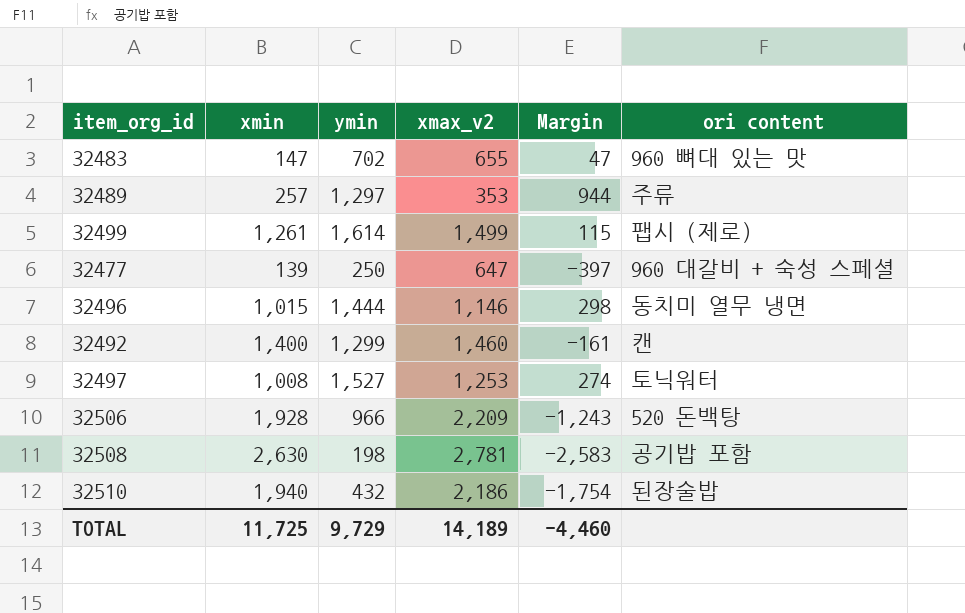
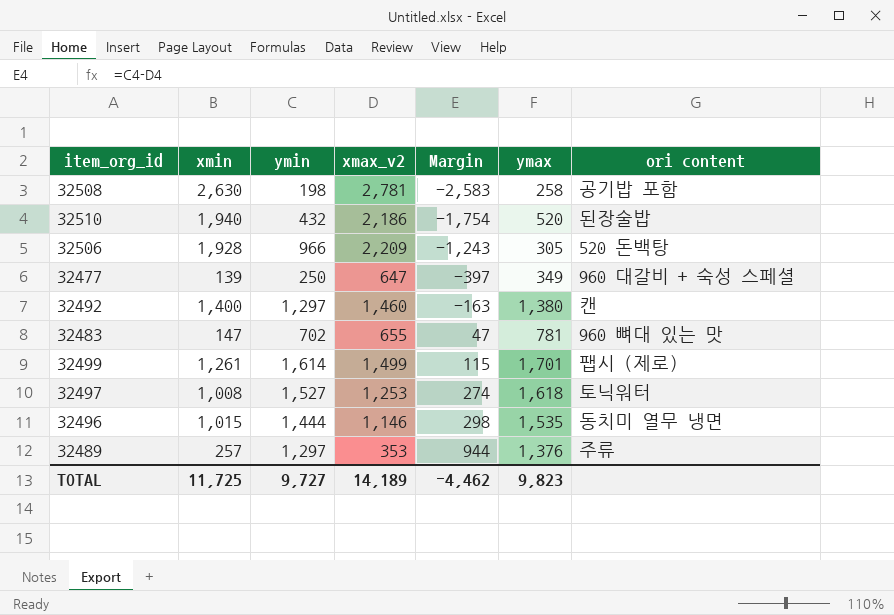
row order: none -> Margin ascending
column ymax | position: none -> 6
32492 | ymin: 1,299 -> 1,297
32492 | Margin: -161 -> -163
TOTAL | ymin: 9,729 -> 9,727
TOTAL | Margin: -4,460 -> -4,462

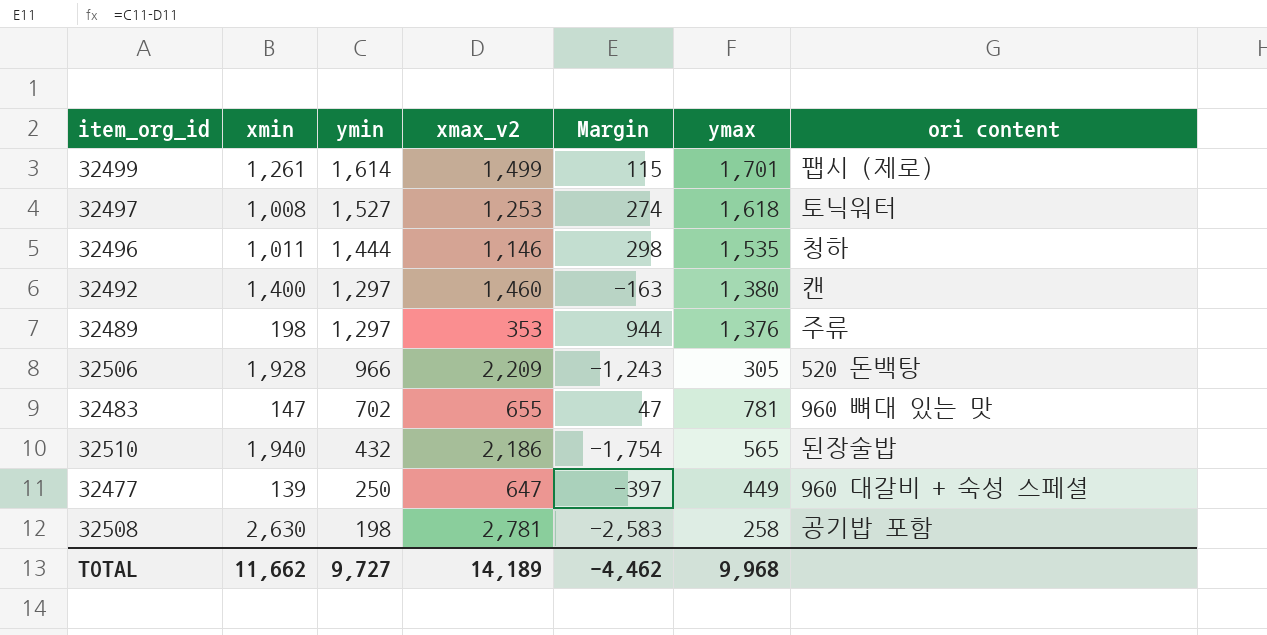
row order: Margin ascending -> ymin descending
32496 | xmin: 1,015 -> 1,011
32496 | ori content: 동치미 열무 냉면 -> 청하
32489 | xmin: 257 -> 198
32510 | ymax: 520 -> 565
32477 | ymax: 349 -> 449
TOTAL | xmin: 11,725 -> 11,662
TOTAL | ymax: 9,823 -> 9,968

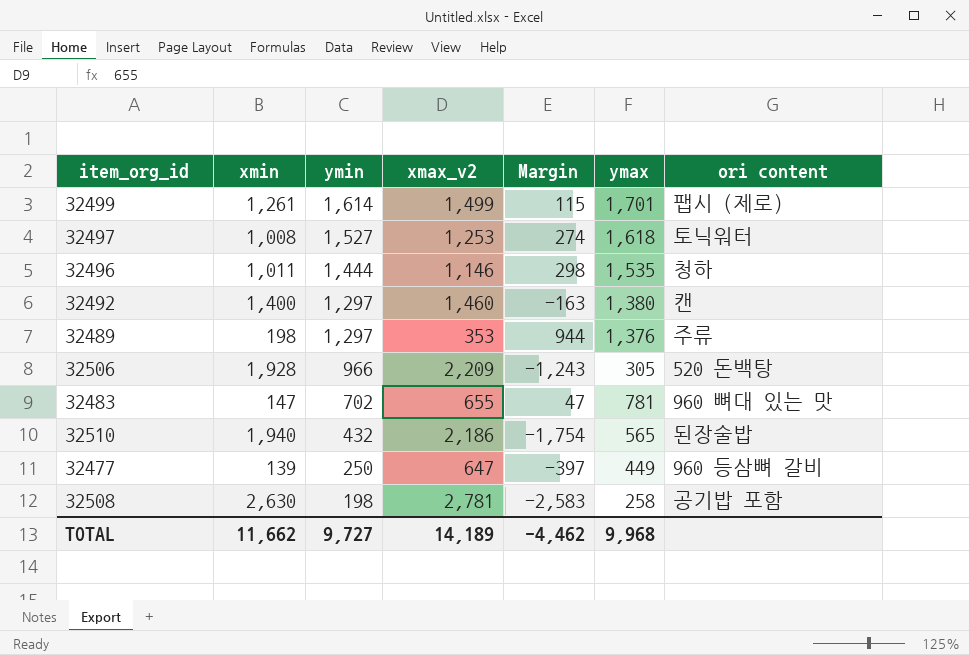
32477 | ori content: 960 대갈비 + 숙성 스페셜 -> 960 등삼뼈 갈비

